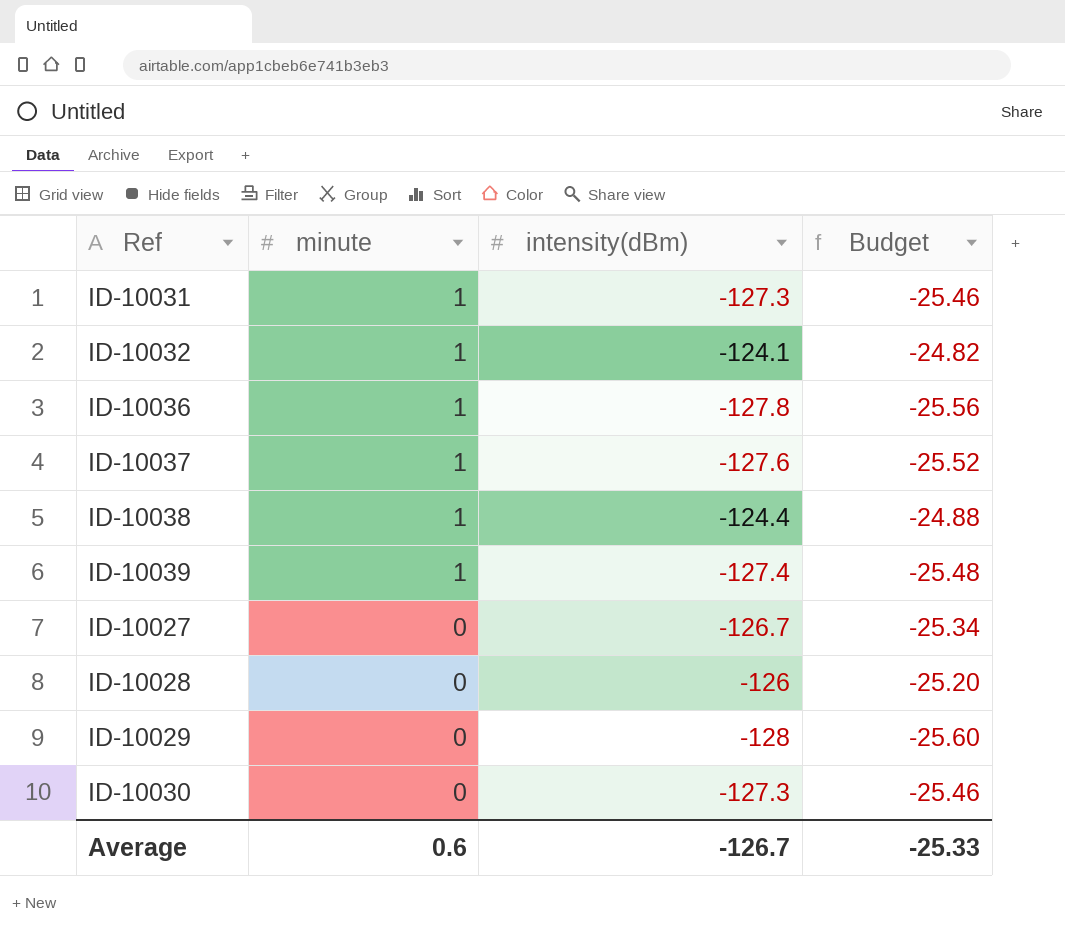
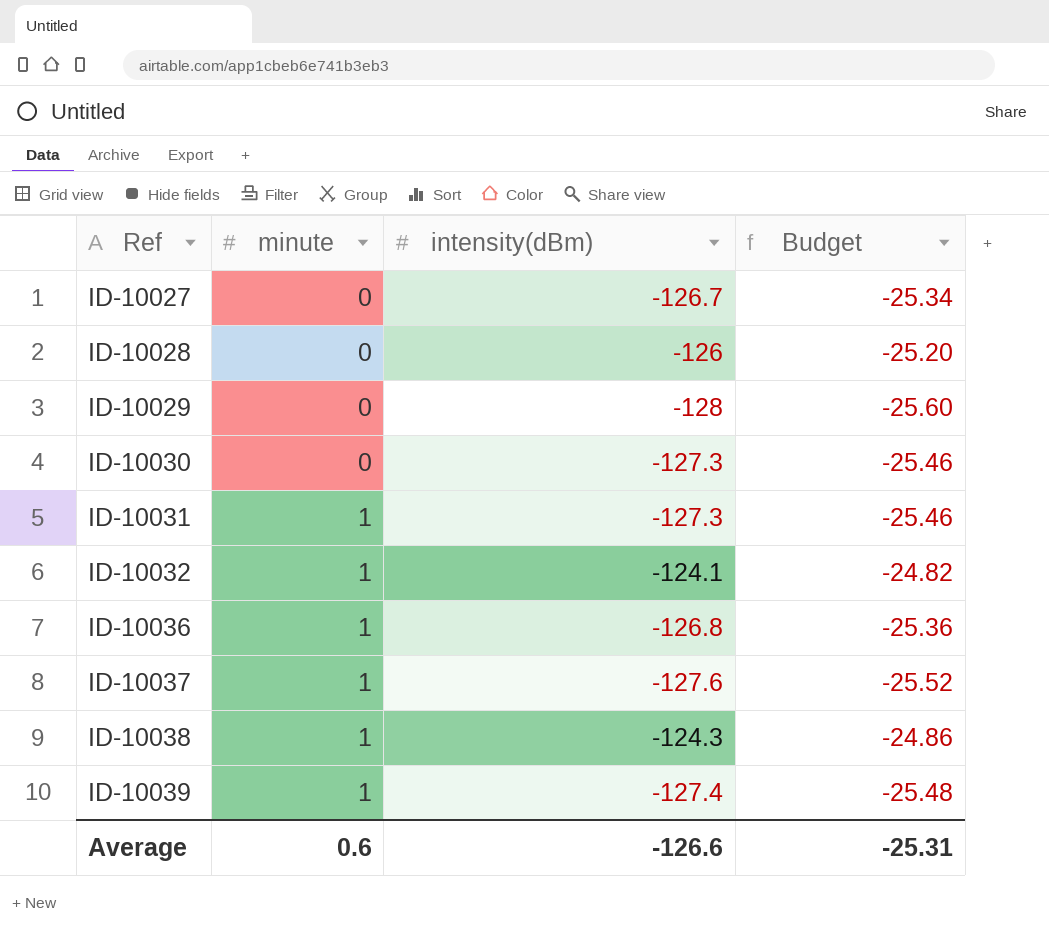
row order: minute descending -> Ref ascending
ID-10036 | intensity(dBm): -127.8 -> -126.8
ID-10036 | Budget: -25.56 -> -25.36
ID-10038 | intensity(dBm): -124.4 -> -124.3
ID-10038 | Budget: -24.88 -> -24.86
Average | intensity(dBm): -126.7 -> -126.6
Average | Budget: -25.33 -> -25.31

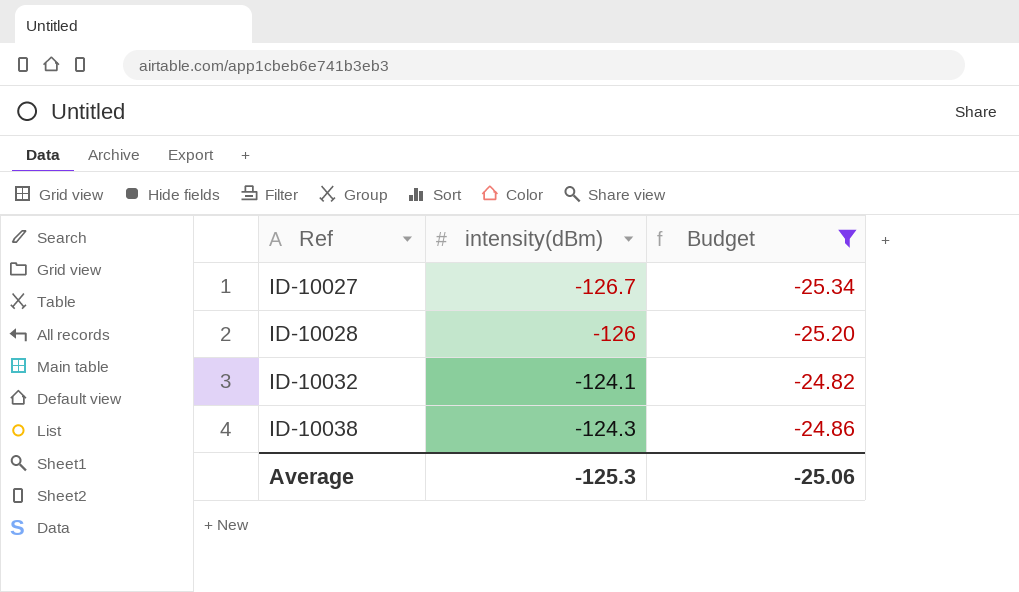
filter: none -> Budget >= -25.34
column minute | position: 2 -> none
Average | intensity(dBm): -126.6 -> -125.3
Average | Budget: -25.31 -> -25.06

